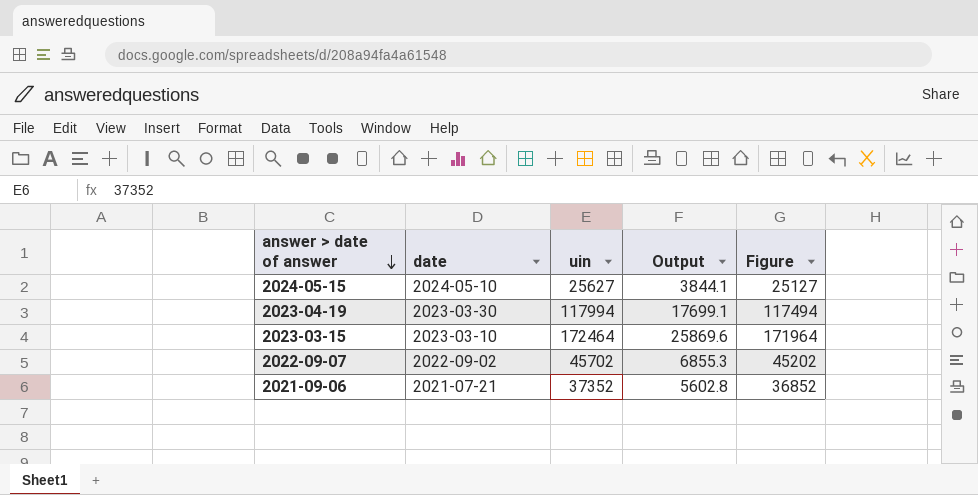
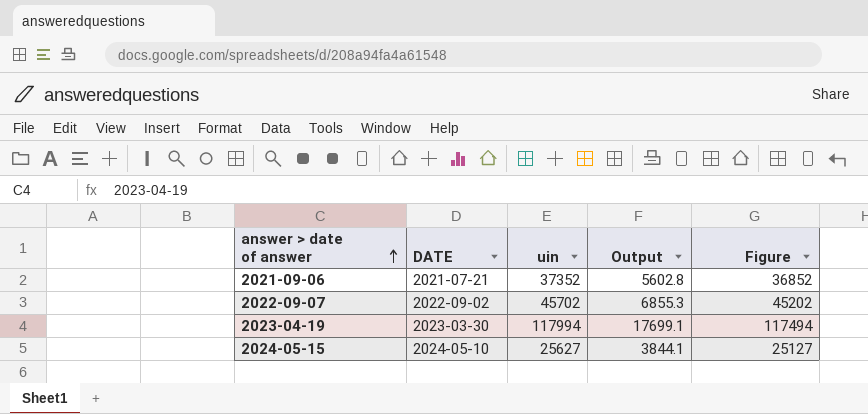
row order: answer > date of answer descending -> answer > date of answer ascending
column name: date -> DATE
row 2023-03-15: 2023-03-10 | 172464 | 25869.6 | 171964 -> none

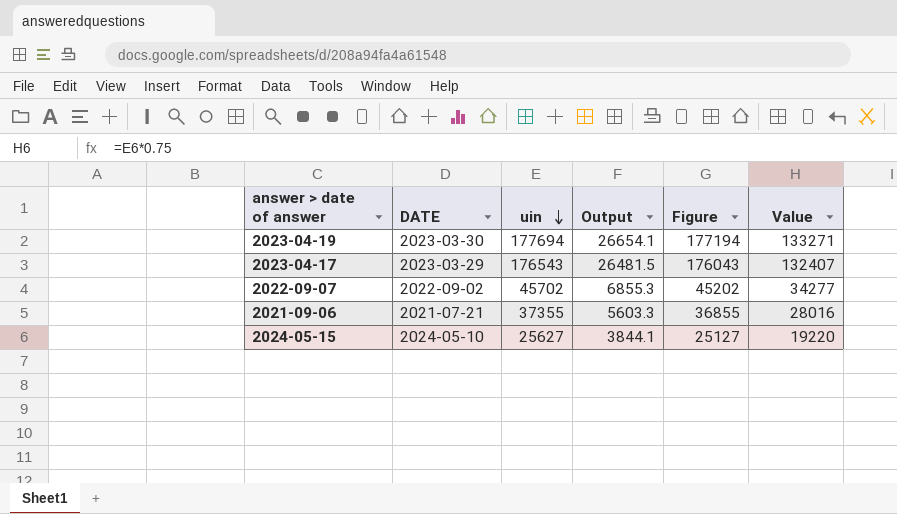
row order: answer > date of answer ascending -> uin descending
column Value | formula: none -> [uin] * 0.75
2023-04-19 | uin: 117994 -> 177694
2023-04-19 | Output: 17699.1 -> 26654.1
2023-04-19 | Figure: 117494 -> 177194
row 2023-04-17: none -> 2023-03-29 | 176543 | 26481.5 | 176043 | 132407
2021-09-06 | uin: 37352 -> 37355
2021-09-06 | Output: 5602.8 -> 5603.3
2021-09-06 | Figure: 36852 -> 36855

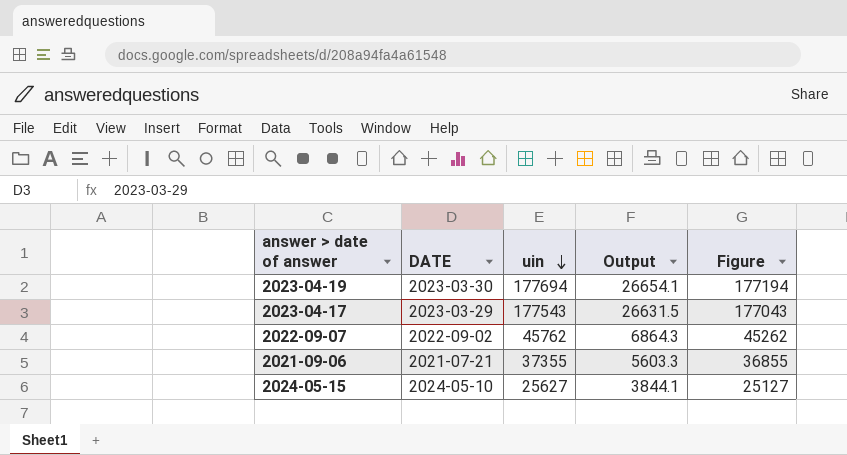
column Value | formula: [uin] * 0.75 -> none
2023-04-17 | uin: 176543 -> 177543
2023-04-17 | Output: 26481.5 -> 26631.5
2023-04-17 | Figure: 176043 -> 177043
2022-09-07 | uin: 45702 -> 45762
2022-09-07 | Output: 6855.3 -> 6864.3
2022-09-07 | Figure: 45202 -> 45262

